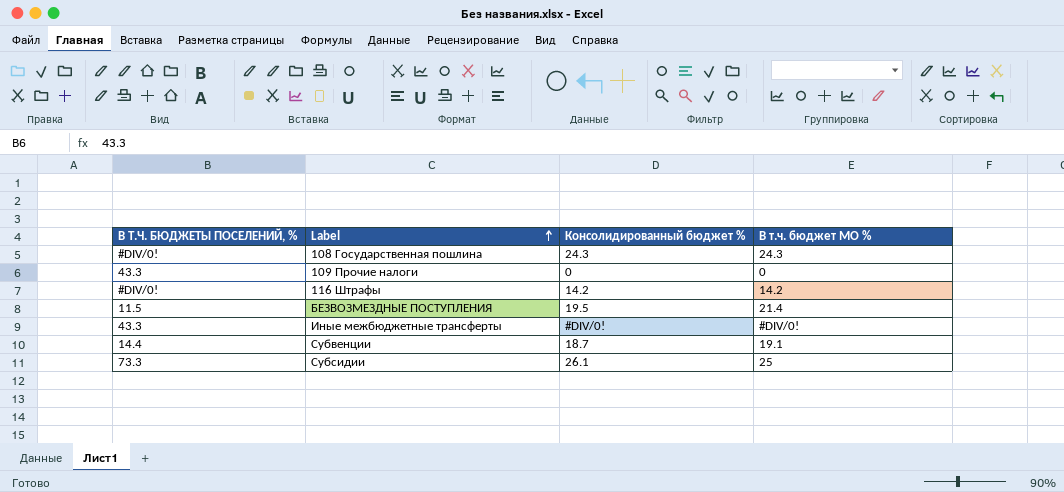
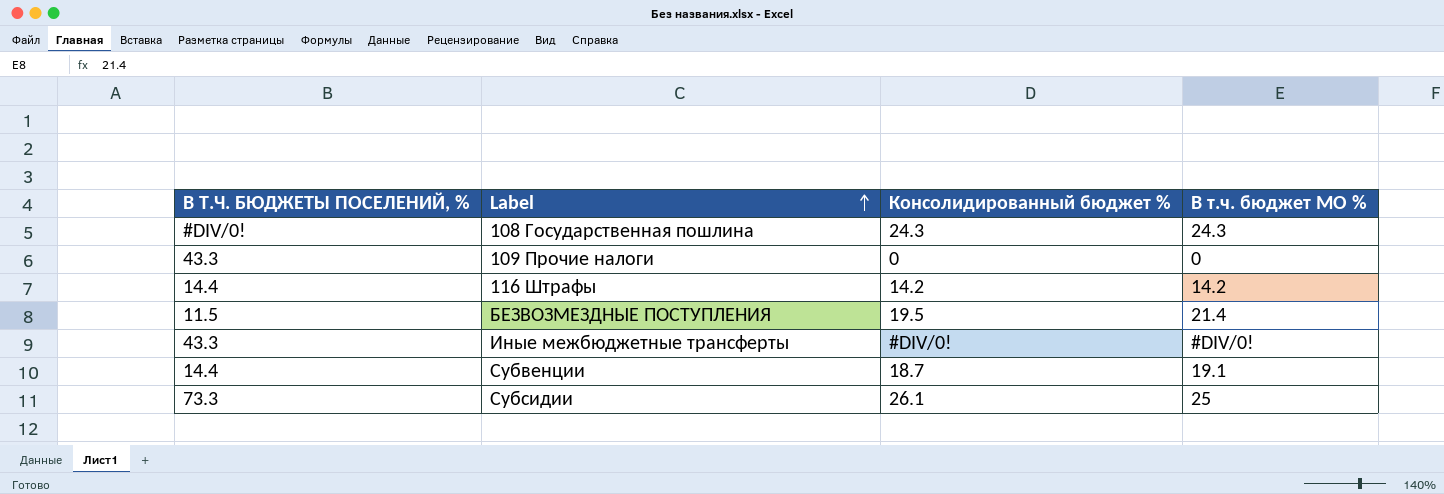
116 Штрафы | В Т.Ч. БЮДЖЕТЫ ПОСЕЛЕНИЙ, %: #DIV/0! -> 14.4

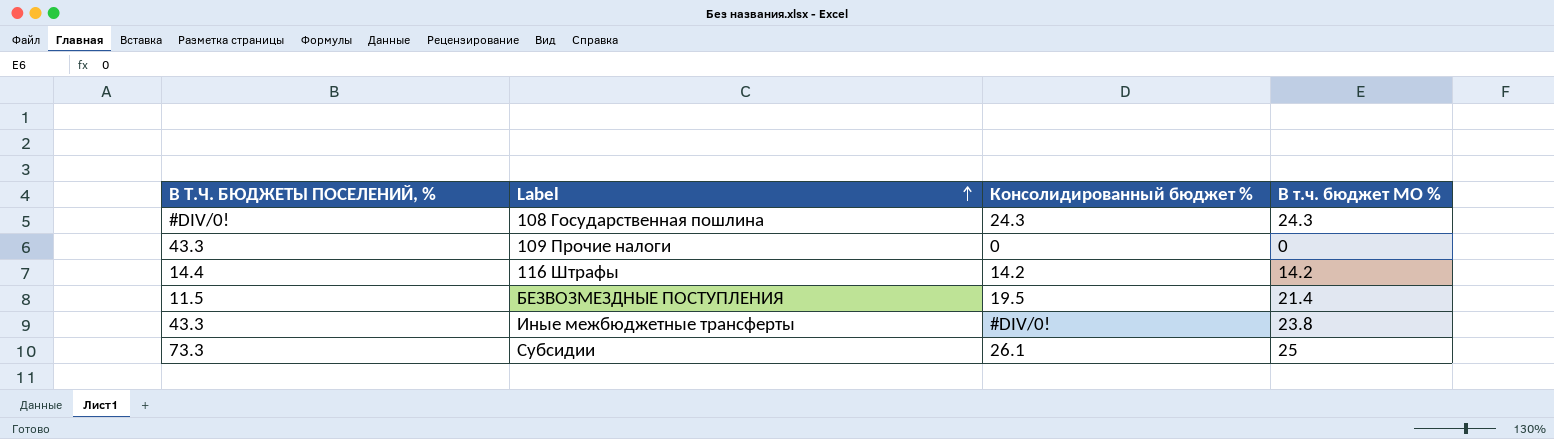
row Субвенции: 14.4 | 18.7 | 19.1 -> none
Иные межбюджетные трансферты | В т.ч. бюджет МО %: #DIV/0! -> 23.8

